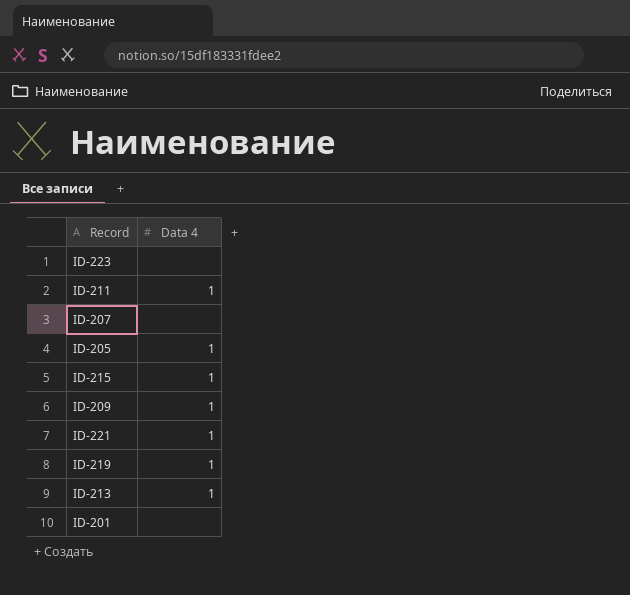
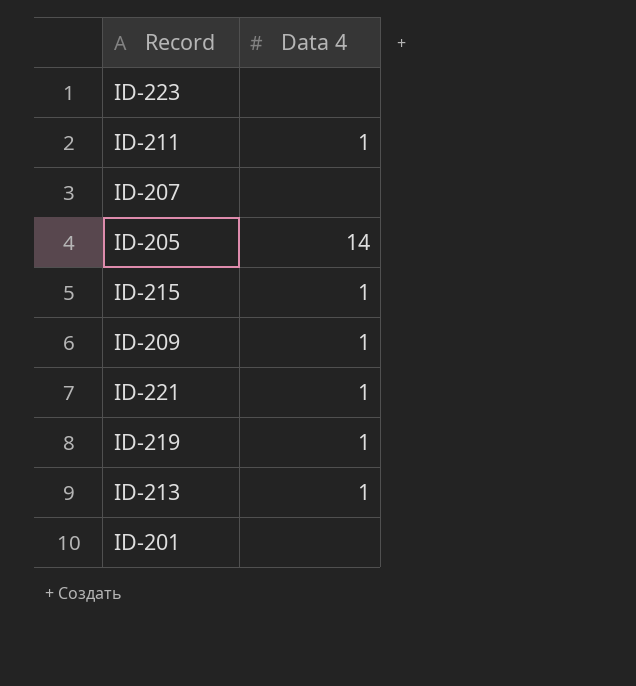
ID-205 | Data 4: 1 -> 14

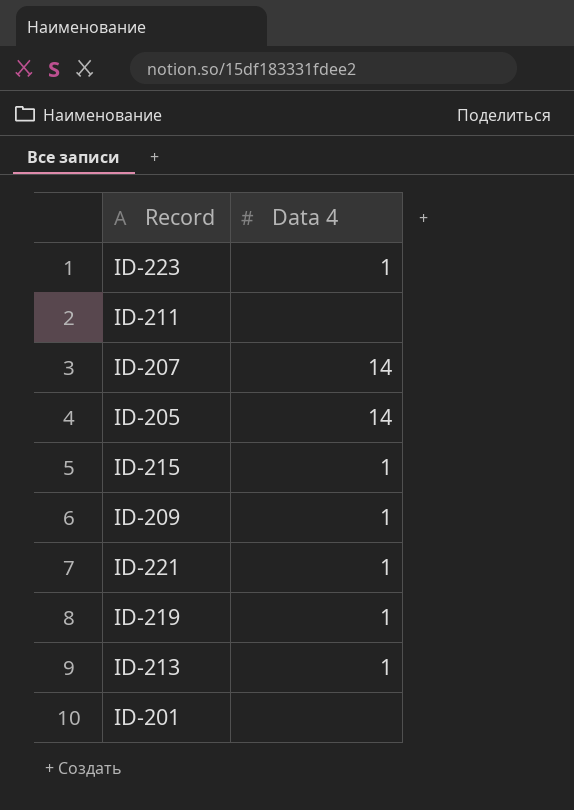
ID-223 | Data 4: none -> 1
ID-211 | Data 4: 1 -> none
ID-207 | Data 4: none -> 14

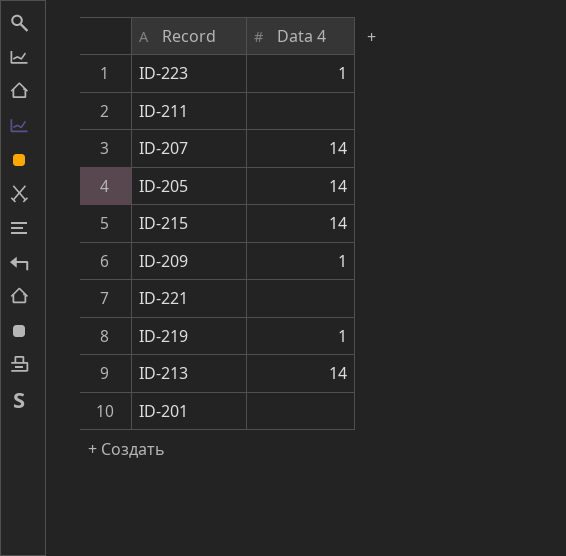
ID-215 | Data 4: 1 -> 14
ID-221 | Data 4: 1 -> none
ID-213 | Data 4: 1 -> 14

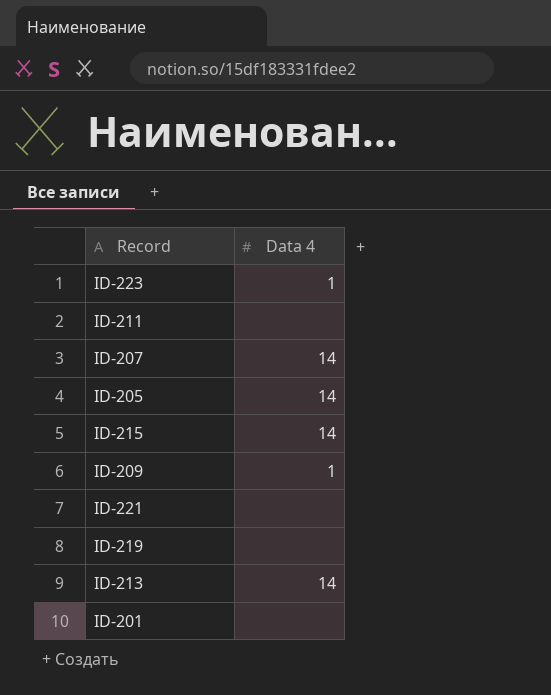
ID-219 | Data 4: 1 -> none

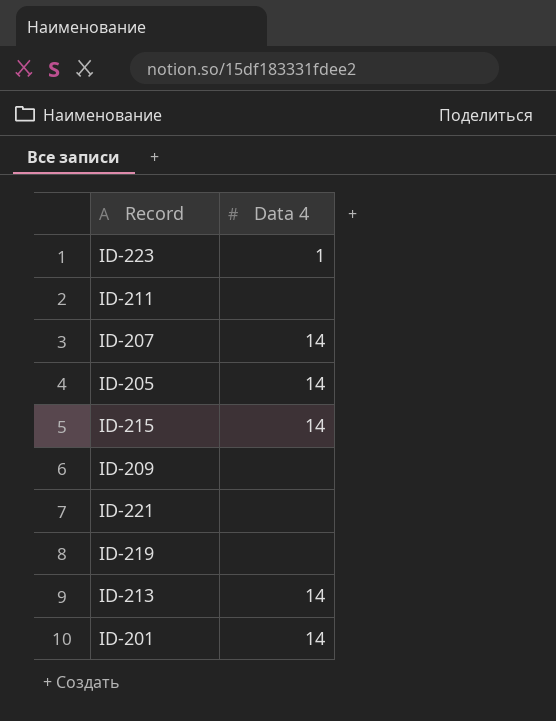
ID-209 | Data 4: 1 -> none
ID-201 | Data 4: none -> 14

